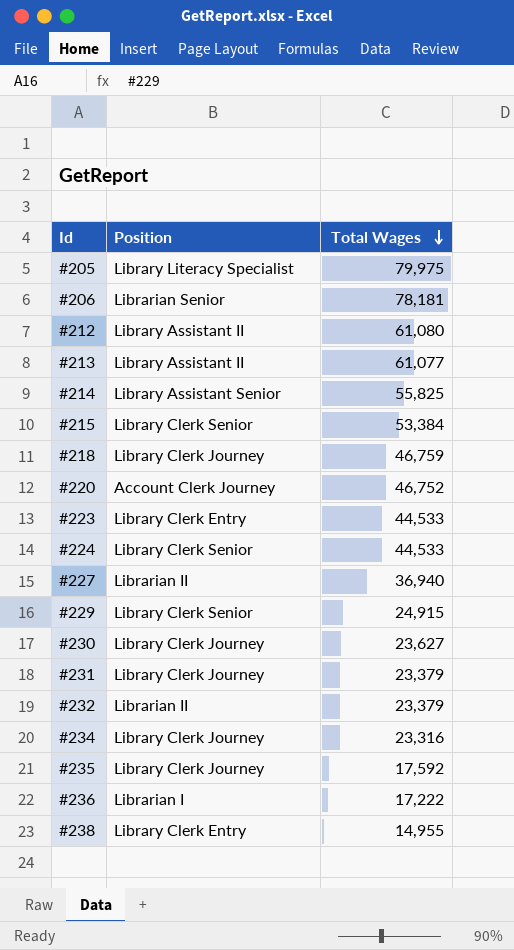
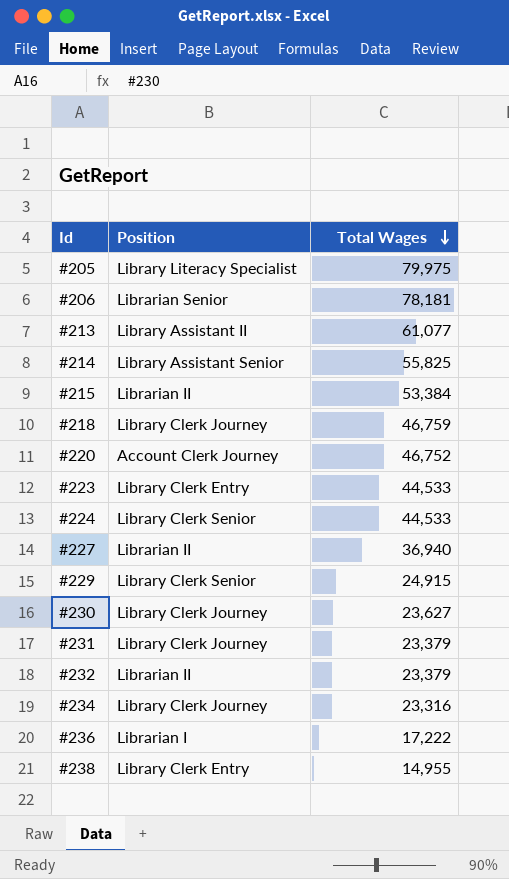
row #212: Library Assistant II | 61,080 -> none
row #235: Library Clerk Journey | 17,592 -> none
#215 | Position: Library Clerk Senior -> Librarian II

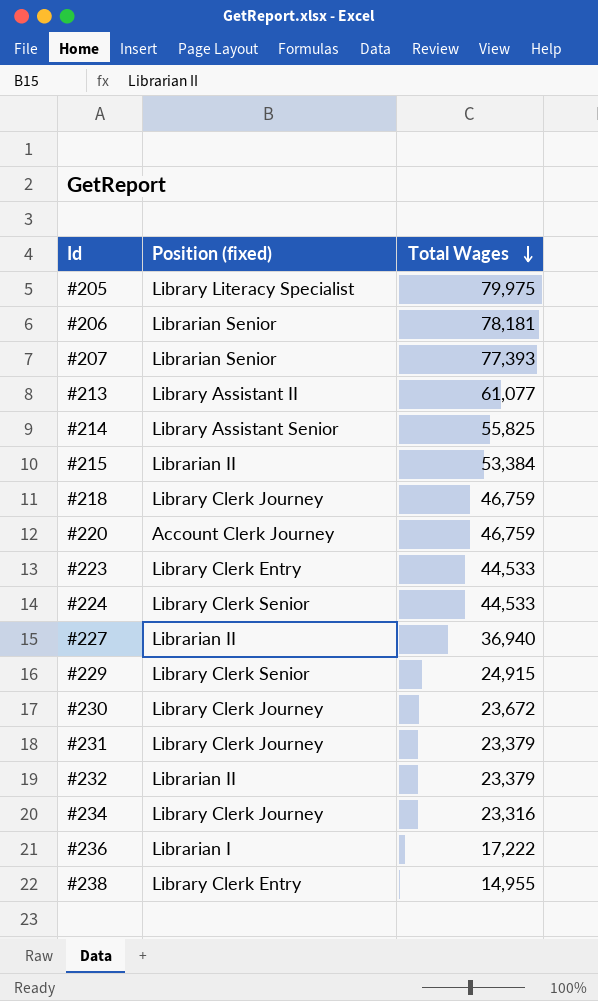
column name: Position -> Position (fixed)
row #207: none -> Librarian Senior | 77,393
#220 | Total Wages: 46,752 -> 46,759
#230 | Total Wages: 23,627 -> 23,672

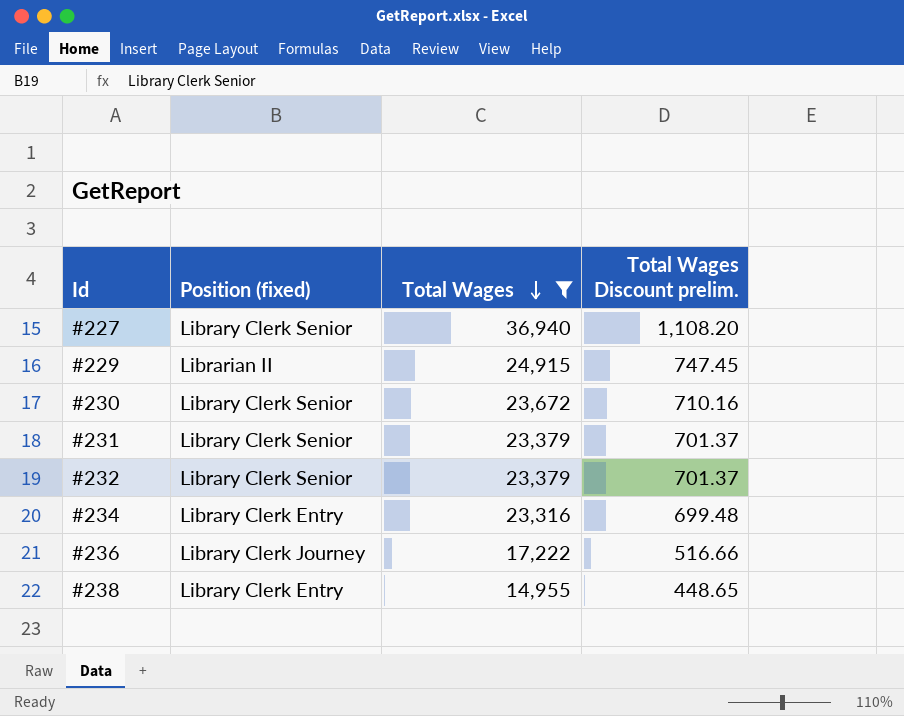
filter: none -> Total Wages <= 36,940
column Total Wages Discount prelim. | formula: none -> [Total Wages] * 0.03
#227 | Position (fixed): Librarian II -> Library Clerk Senior
#229 | Position (fixed): Library Clerk Senior -> Librarian II
#230 | Position (fixed): Library Clerk Journey -> Library Clerk Senior
#231 | Position (fixed): Library Clerk Journey -> Library Clerk Senior
#232 | Position (fixed): Librarian II -> Library Clerk Senior
#234 | Position (fixed): Library Clerk Journey -> Library Clerk Entry
#236 | Position (fixed): Librarian I -> Library Clerk Journey

